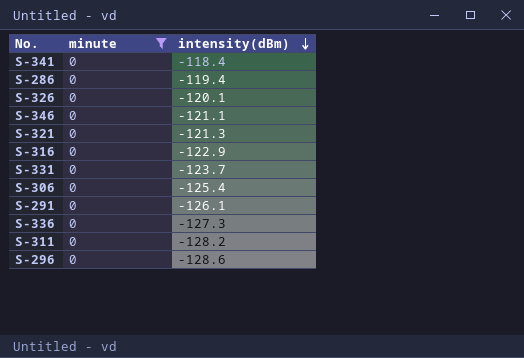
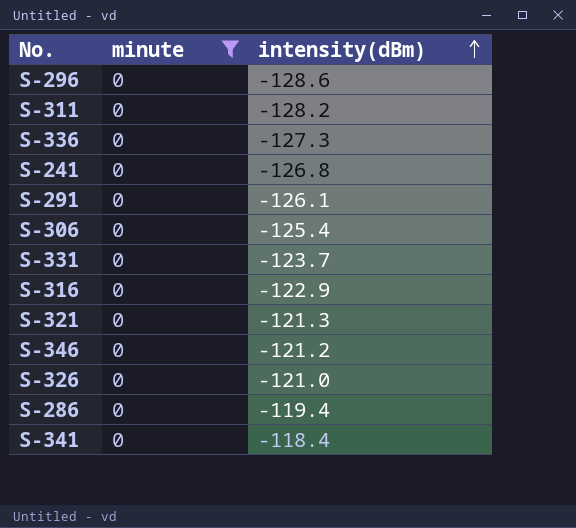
row order: intensity(dBm) descending -> intensity(dBm) ascending
row S-241: none -> 0 | -126.8
S-346 | intensity(dBm): -121.1 -> -121.2
S-326 | intensity(dBm): -120.1 -> -121.0

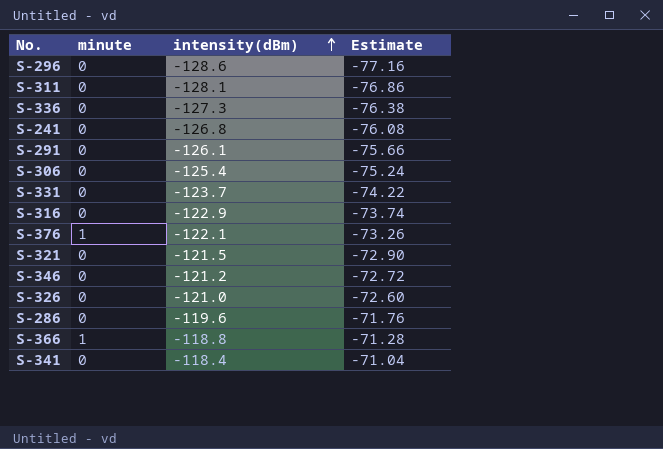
filter: minute = 0 -> none
column Estimate | formula: none -> [intensity(dBm)] * 0.6
S-311 | intensity(dBm): -128.2 -> -128.1
S-321 | intensity(dBm): -121.3 -> -121.5
S-286 | intensity(dBm): -119.4 -> -119.6

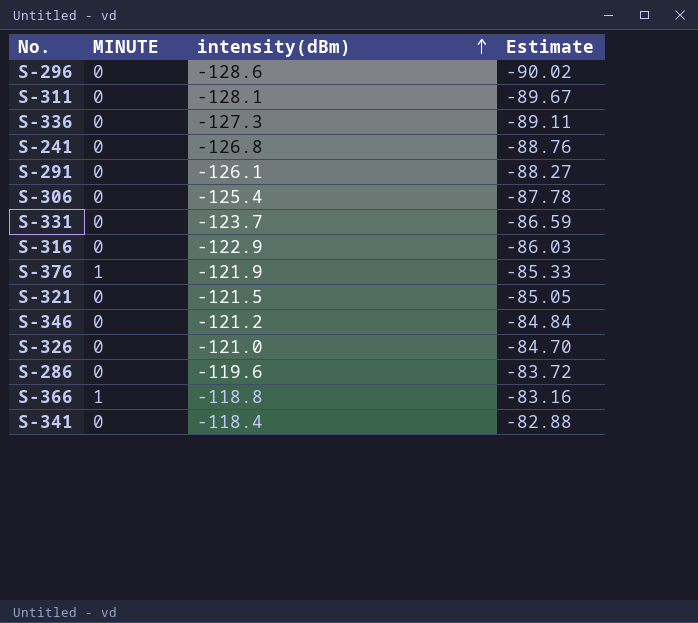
column name: minute -> MINUTE
column Estimate | formula: [intensity(dBm)] * 0.6 -> [intensity(dBm)] * 0.7
S-376 | intensity(dBm): -122.1 -> -121.9

